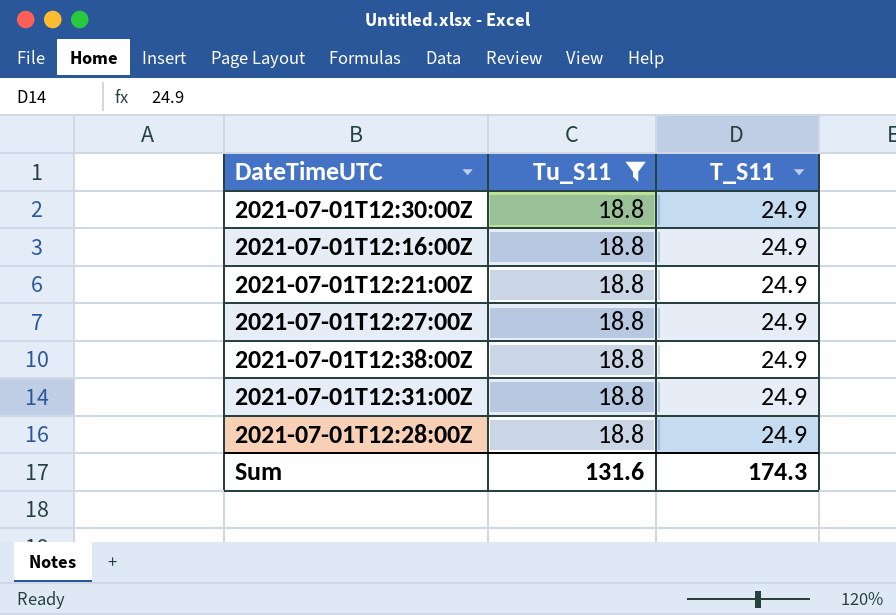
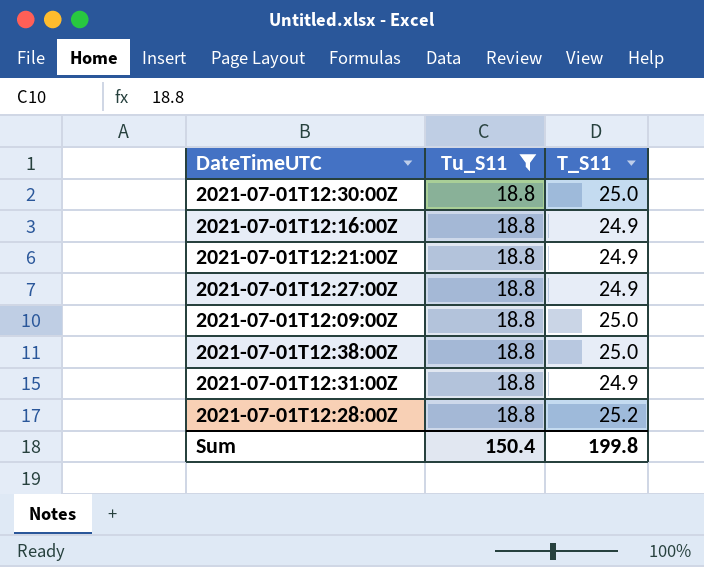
2021-07-01T12:30:00Z | T_S11: 24.9 -> 25.0
row 2021-07-01T12:09:00Z: none -> 18.8 | 25.0
2021-07-01T12:38:00Z | T_S11: 24.9 -> 25.0
2021-07-01T12:28:00Z | T_S11: 24.9 -> 25.2
Sum | Tu_S11: 131.6 -> 150.4
Sum | T_S11: 174.3 -> 199.8

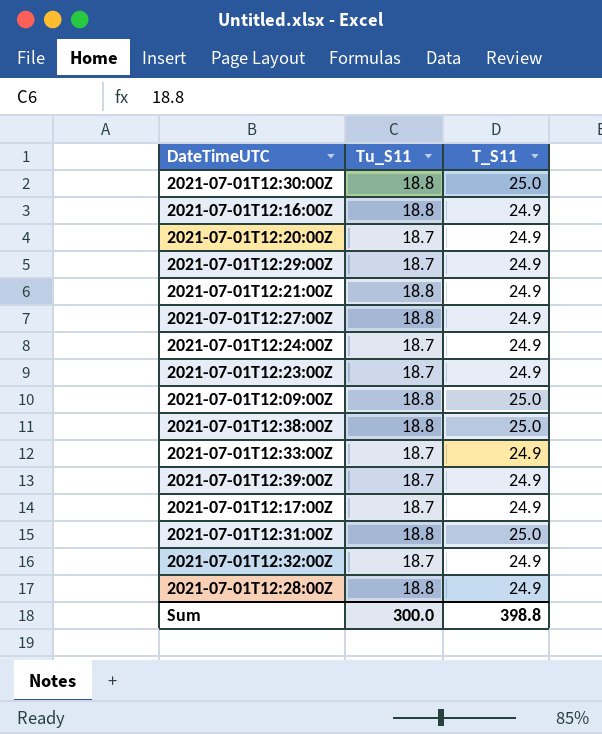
filter: Tu_S11 = 18.8 -> none
2021-07-01T12:31:00Z | T_S11: 24.9 -> 25.0
2021-07-01T12:28:00Z | T_S11: 25.2 -> 24.9
Sum | Tu_S11: 150.4 -> 300.0
Sum | T_S11: 199.8 -> 398.8

